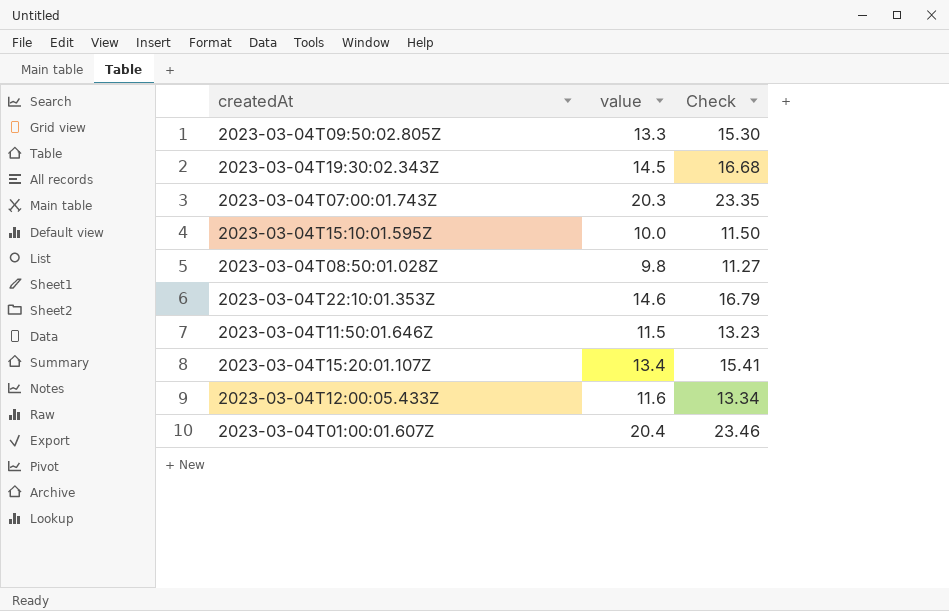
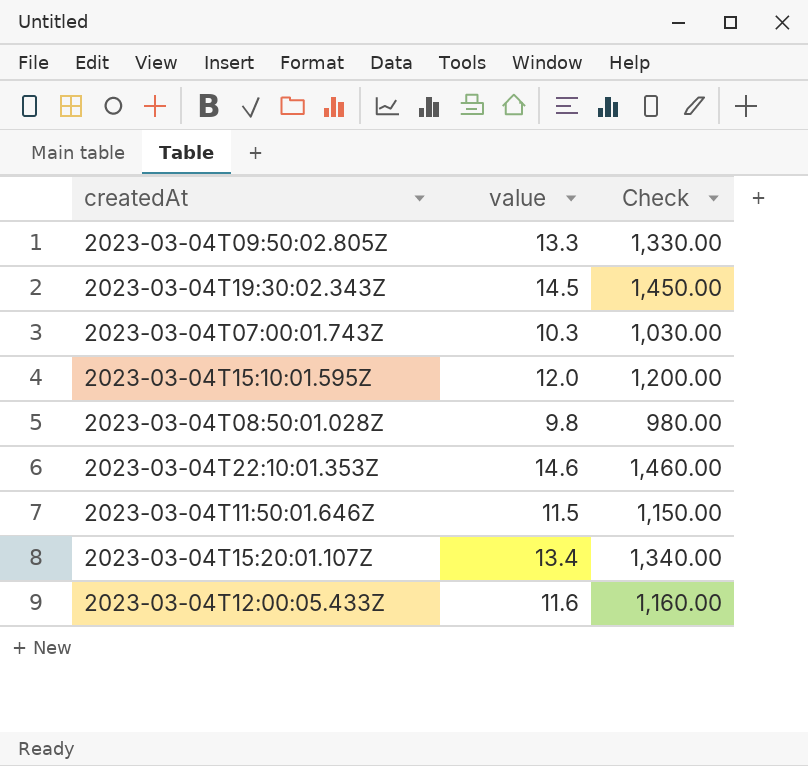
column Check | formula: [value] * 1.15 -> [value] * 100
row 2023-03-04T01:00:01.607Z: 20.4 | 23.46 -> none
2023-03-04T07:00:01.743Z | value: 20.3 -> 10.3
2023-03-04T15:10:01.595Z | value: 10.0 -> 12.0

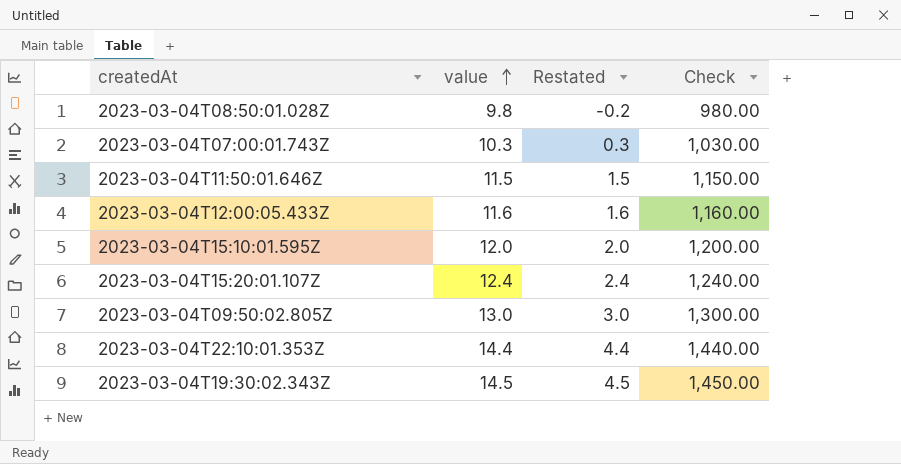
row order: none -> value ascending
column Restated | formula: none -> [value] - 10
2023-03-04T15:20:01.107Z | value: 13.4 -> 12.4
2023-03-04T15:20:01.107Z | Check: 1,340.00 -> 1,240.00
2023-03-04T09:50:02.805Z | value: 13.3 -> 13.0
2023-03-04T09:50:02.805Z | Check: 1,330.00 -> 1,300.00
2023-03-04T22:10:01.353Z | value: 14.6 -> 14.4
2023-03-04T22:10:01.353Z | Check: 1,460.00 -> 1,440.00

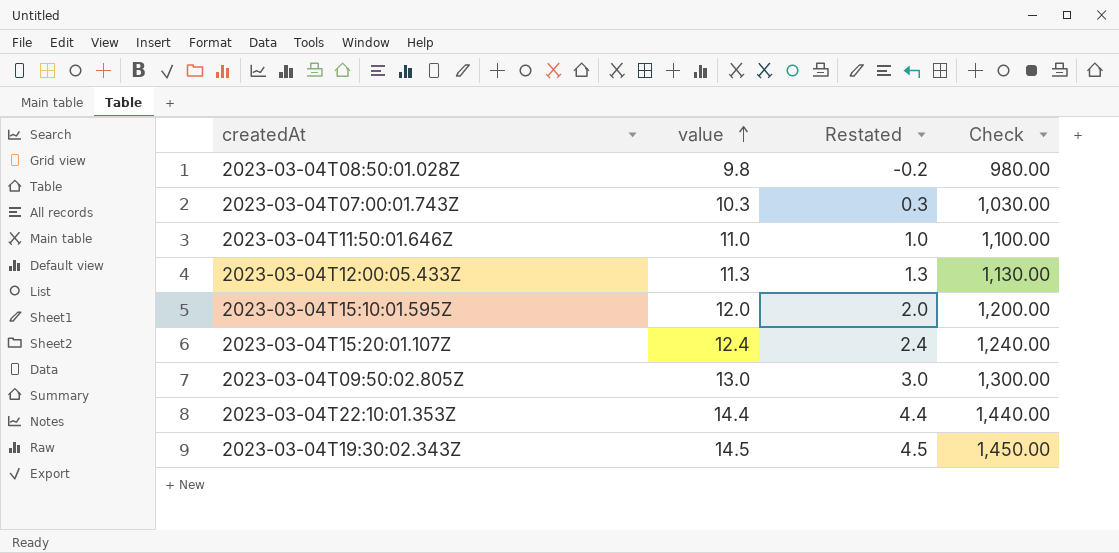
2023-03-04T11:50:01.646Z | value: 11.5 -> 11.0
2023-03-04T11:50:01.646Z | Restated: 1.5 -> 1.0
2023-03-04T11:50:01.646Z | Check: 1,150.00 -> 1,100.00
2023-03-04T12:00:05.433Z | value: 11.6 -> 11.3
2023-03-04T12:00:05.433Z | Restated: 1.6 -> 1.3
2023-03-04T12:00:05.433Z | Check: 1,160.00 -> 1,130.00

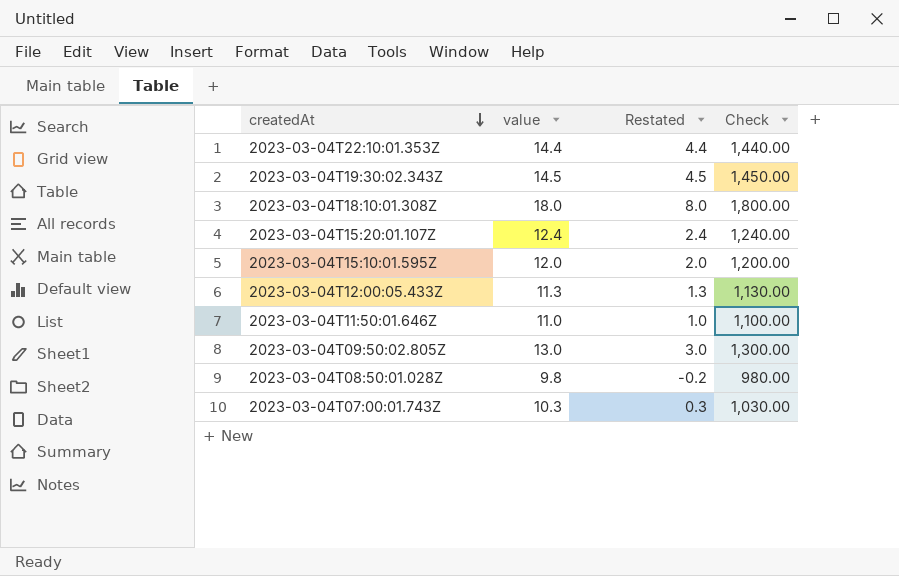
row order: value ascending -> createdAt descending
row 2023-03-04T18:10:01.308Z: none -> 18.0 | 8.0 | 1,800.00

